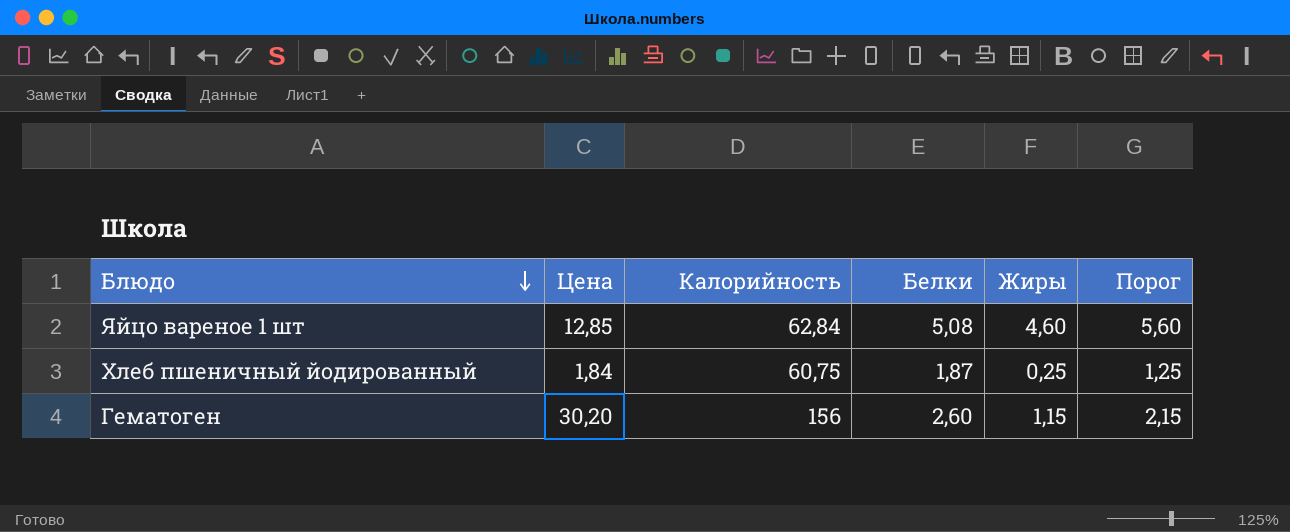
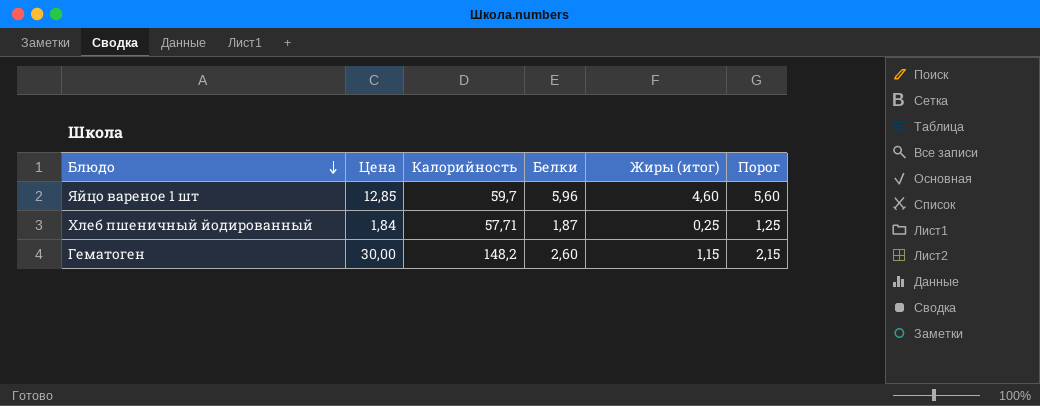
column name: Жиры -> Жиры (итог)
Яйцо вареное 1 шт | Калорийность: 62,84 -> 59,7
Яйцо вареное 1 шт | Белки: 5,08 -> 5,96
Хлеб пшеничный йодированный | Калорийность: 60,75 -> 57,71
Гематоген | Цена: 30,20 -> 30,00
Гематоген | Калорийность: 156 -> 148,2

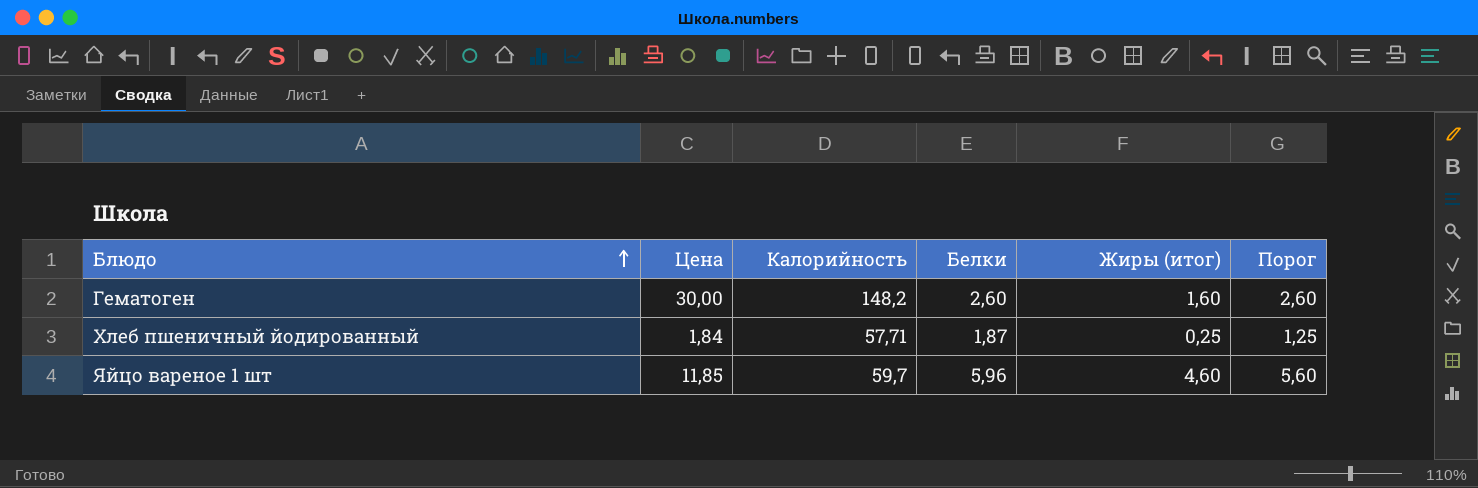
row order: Блюдо descending -> Блюдо ascending
Гематоген | Жиры (итог): 1,15 -> 1,60
Гематоген | Порог: 2,15 -> 2,60
Яйцо вареное 1 шт | Цена: 12,85 -> 11,85

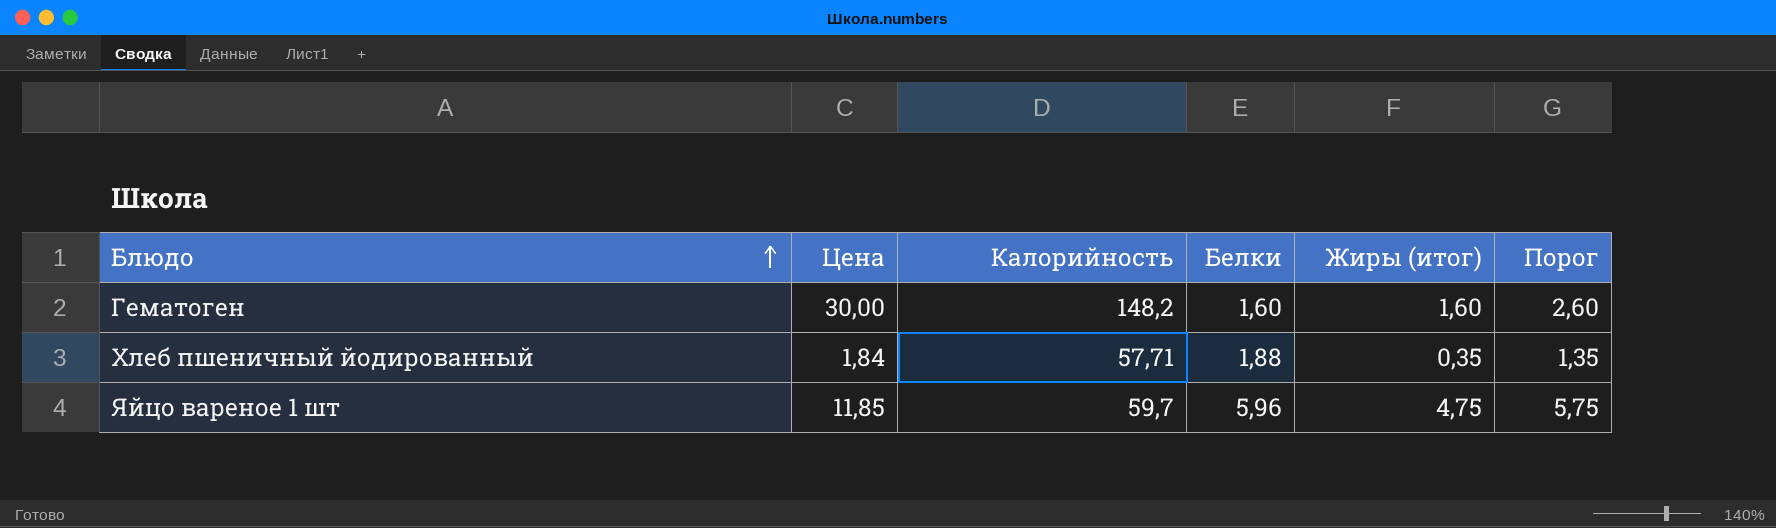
Гематоген | Белки: 2,60 -> 1,60
Хлеб пшеничный йодированный | Белки: 1,87 -> 1,88
Хлеб пшеничный йодированный | Жиры (итог): 0,25 -> 0,35
Хлеб пшеничный йодированный | Порог: 1,25 -> 1,35
Яйцо вареное 1 шт | Жиры (итог): 4,60 -> 4,75
Яйцо вареное 1 шт | Порог: 5,60 -> 5,75

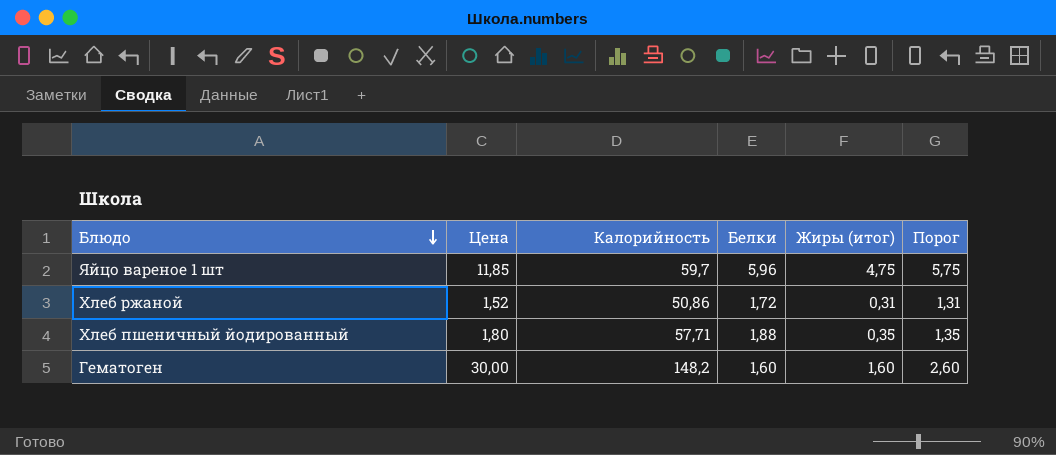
row order: Блюдо ascending -> Блюдо descending
row Хлеб ржаной: none -> 1,52 | 50,86 | 1,72 | 0,31 | 1,31
Хлеб пшеничный йодированный | Цена: 1,84 -> 1,80

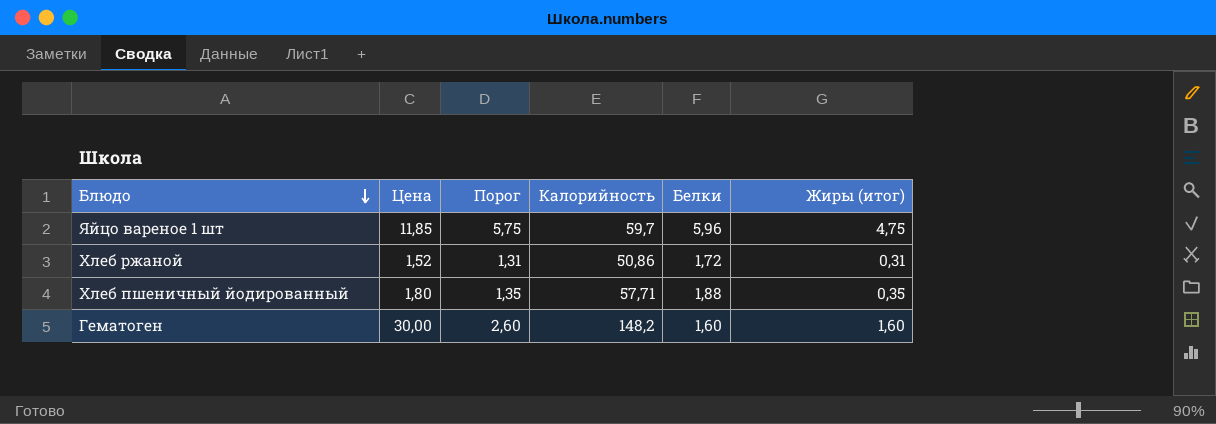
column Порог | position: 6 -> 3

